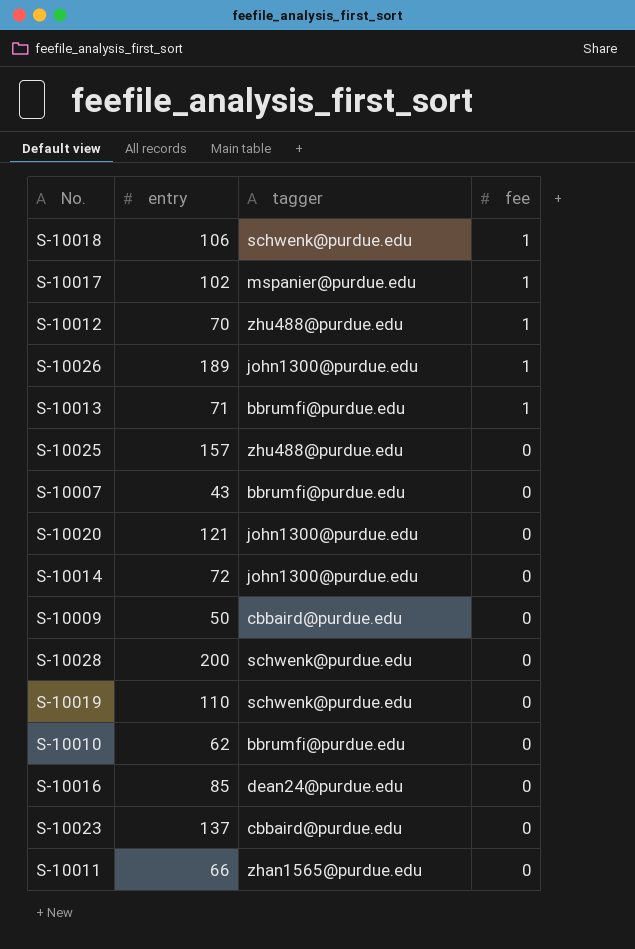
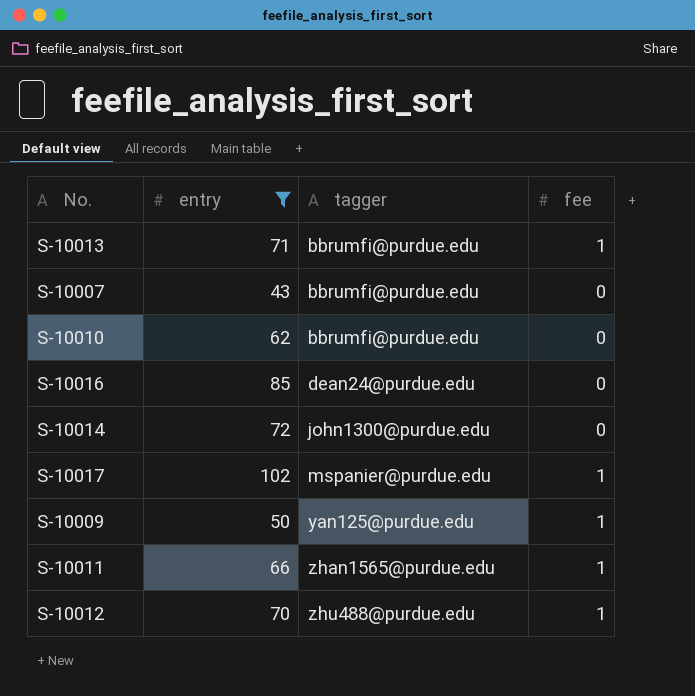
filter: none -> entry <= 102
row order: fee descending -> tagger ascending
S-10009 | tagger: cbbaird@purdue.edu -> yan125@purdue.edu
S-10009 | fee: 0 -> 1
S-10011 | fee: 0 -> 1

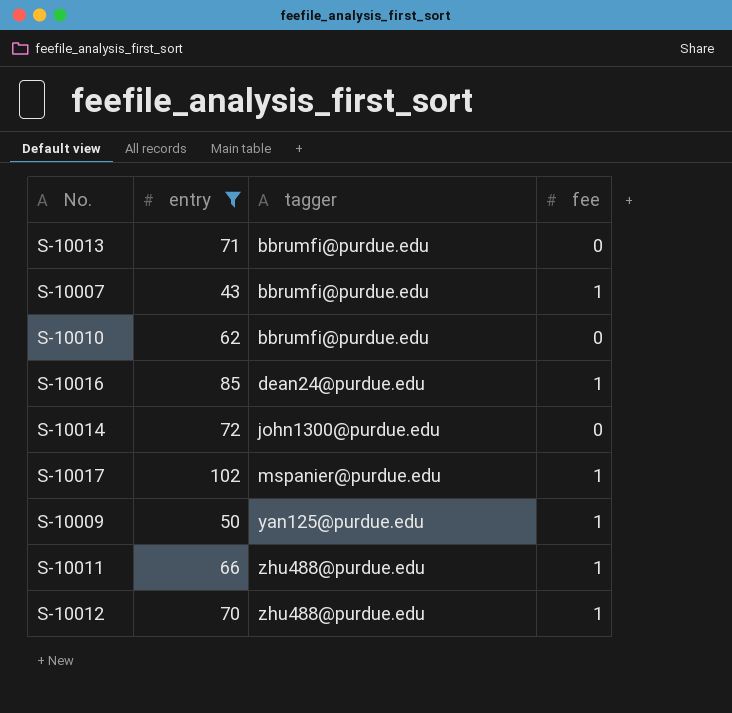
S-10013 | fee: 1 -> 0
S-10007 | fee: 0 -> 1
S-10016 | fee: 0 -> 1
S-10011 | tagger: zhan1565@purdue.edu -> zhu488@purdue.edu

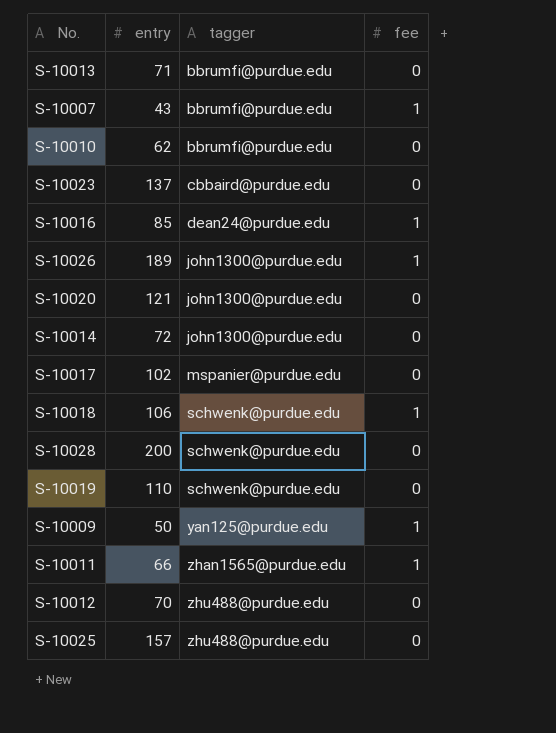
filter: entry <= 102 -> none
S-10017 | fee: 1 -> 0
S-10011 | tagger: zhu488@purdue.edu -> zhan1565@purdue.edu
S-10012 | fee: 1 -> 0

